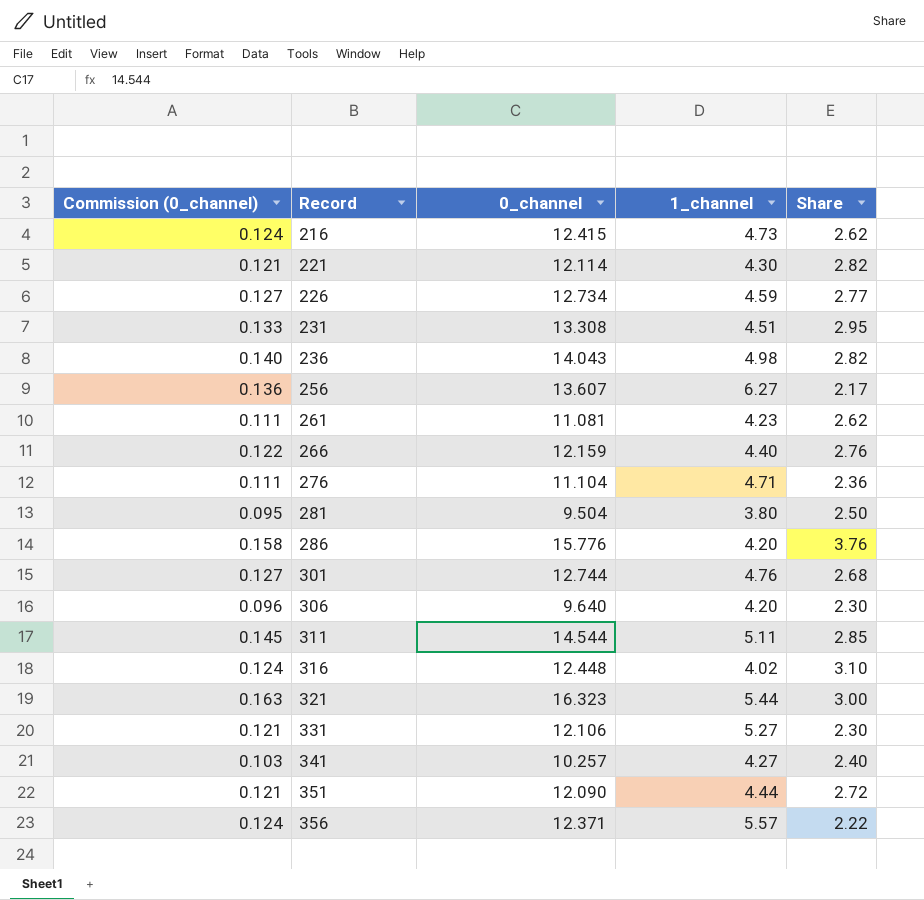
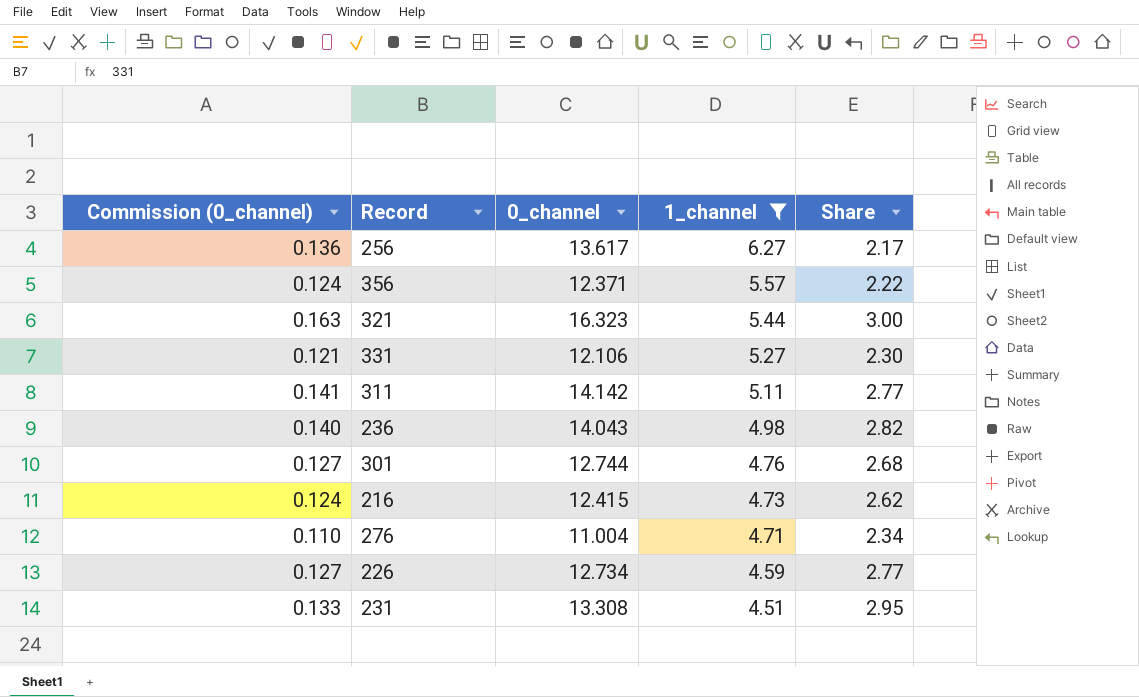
filter: none -> 1_channel >= 4.51
row order: Record ascending -> 1_channel descending
256 | 0_channel: 13.607 -> 13.617
311 | Commission (0_channel): 0.145 -> 0.141
311 | 0_channel: 14.544 -> 14.142
311 | Share: 2.85 -> 2.77
276 | Commission (0_channel): 0.111 -> 0.110
276 | 0_channel: 11.104 -> 11.004
276 | Share: 2.36 -> 2.34

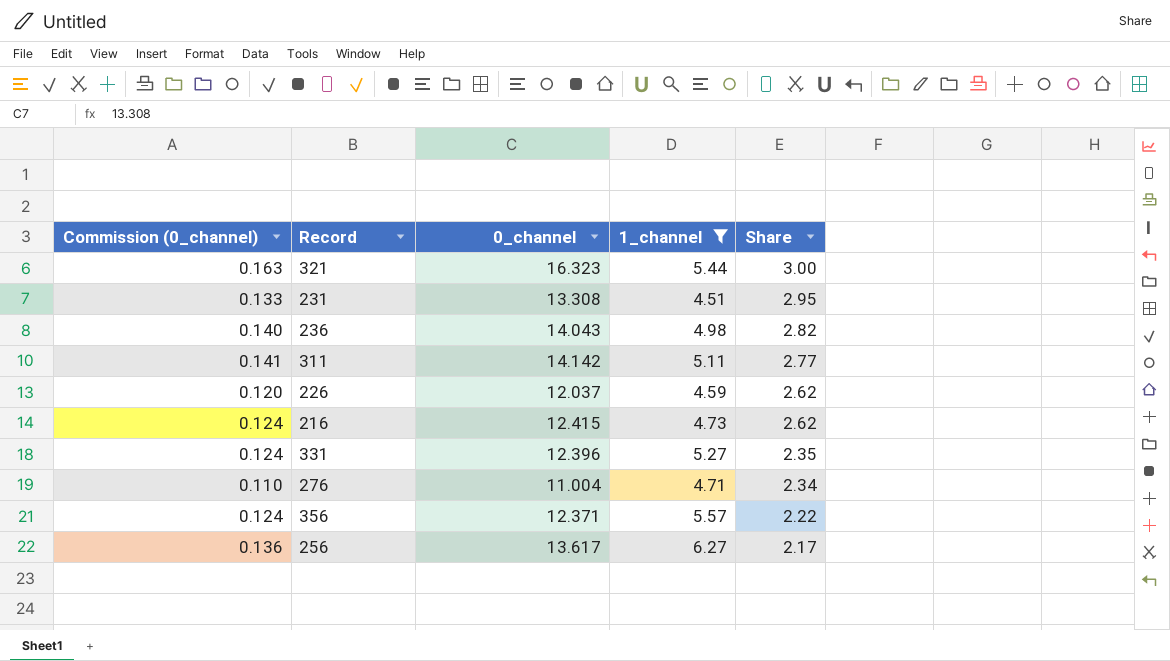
row order: 1_channel descending -> Share descending
row 301: 0.127 | 12.744 | 4.76 | 2.68 -> none
226 | Commission (0_channel): 0.127 -> 0.120
226 | 0_channel: 12.734 -> 12.037
226 | Share: 2.77 -> 2.62
331 | Commission (0_channel): 0.121 -> 0.124
331 | 0_channel: 12.106 -> 12.396
331 | Share: 2.30 -> 2.35

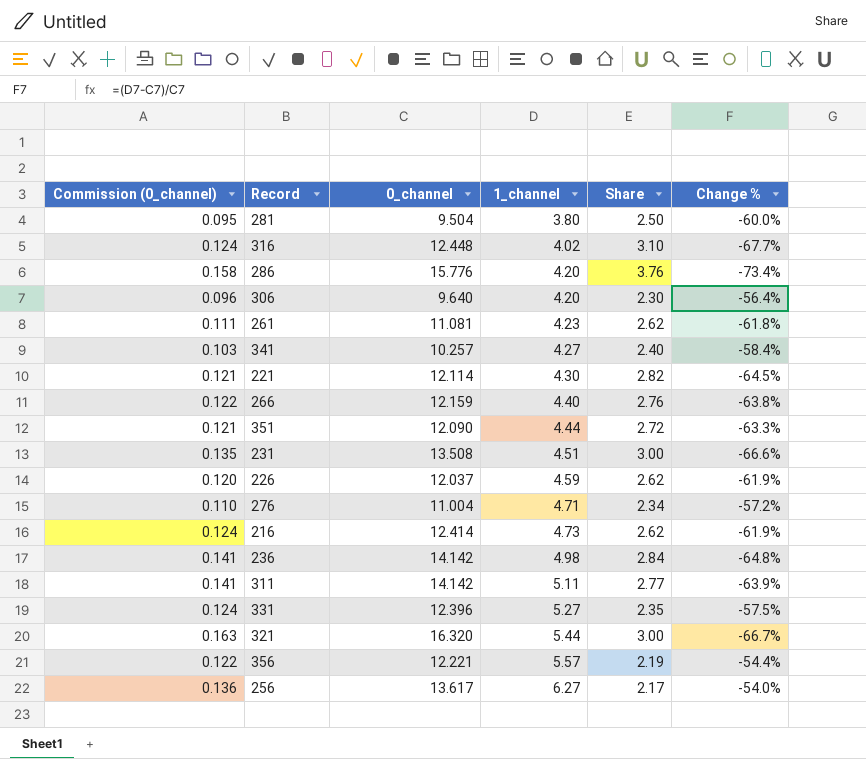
filter: 1_channel >= 4.51 -> none
row order: Share descending -> 1_channel ascending
column Change % | formula: none -> ([1_channel] - [0_channel]) / [0_channel]
231 | Commission (0_channel): 0.133 -> 0.135
231 | 0_channel: 13.308 -> 13.508
231 | Share: 2.95 -> 3.00
216 | 0_channel: 12.415 -> 12.414
236 | Commission (0_channel): 0.140 -> 0.141
236 | 0_channel: 14.043 -> 14.142
236 | Share: 2.82 -> 2.84
321 | 0_channel: 16.323 -> 16.320
356 | Commission (0_channel): 0.124 -> 0.122
356 | 0_channel: 12.371 -> 12.221
356 | Share: 2.22 -> 2.19

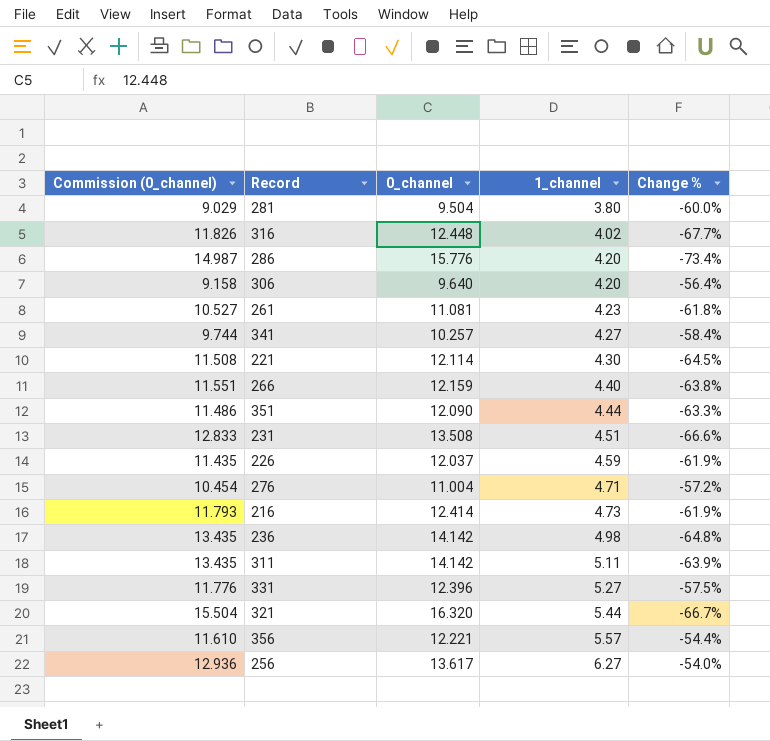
column Share | formula: [0_channel] / [1_channel] -> none
column Commission (0_channel) | formula: [0_channel] * 0.01 -> [0_channel] * 0.95

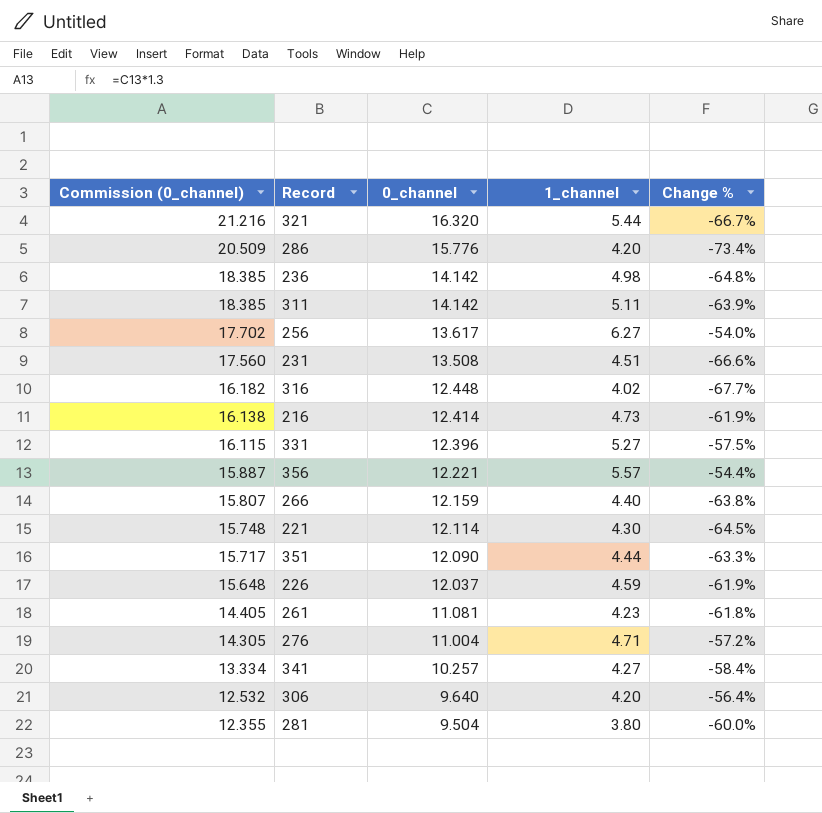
row order: 1_channel ascending -> Commission (0_channel) descending
column Commission (0_channel) | formula: [0_channel] * 0.95 -> [0_channel] * 1.3

